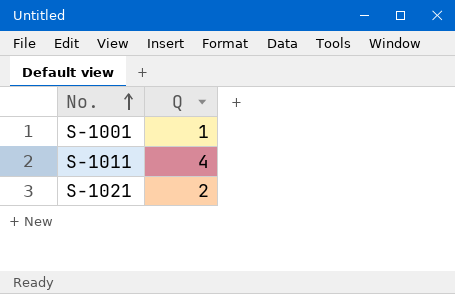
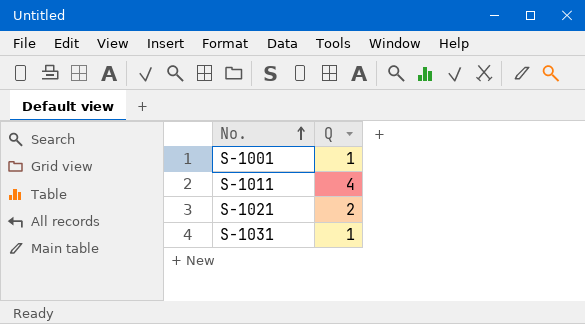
row S-1031: none -> 1

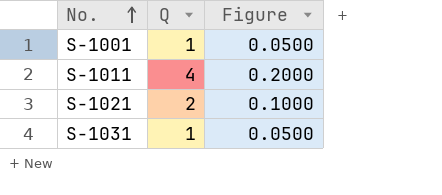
column Figure | formula: none -> [Q] * 0.05

